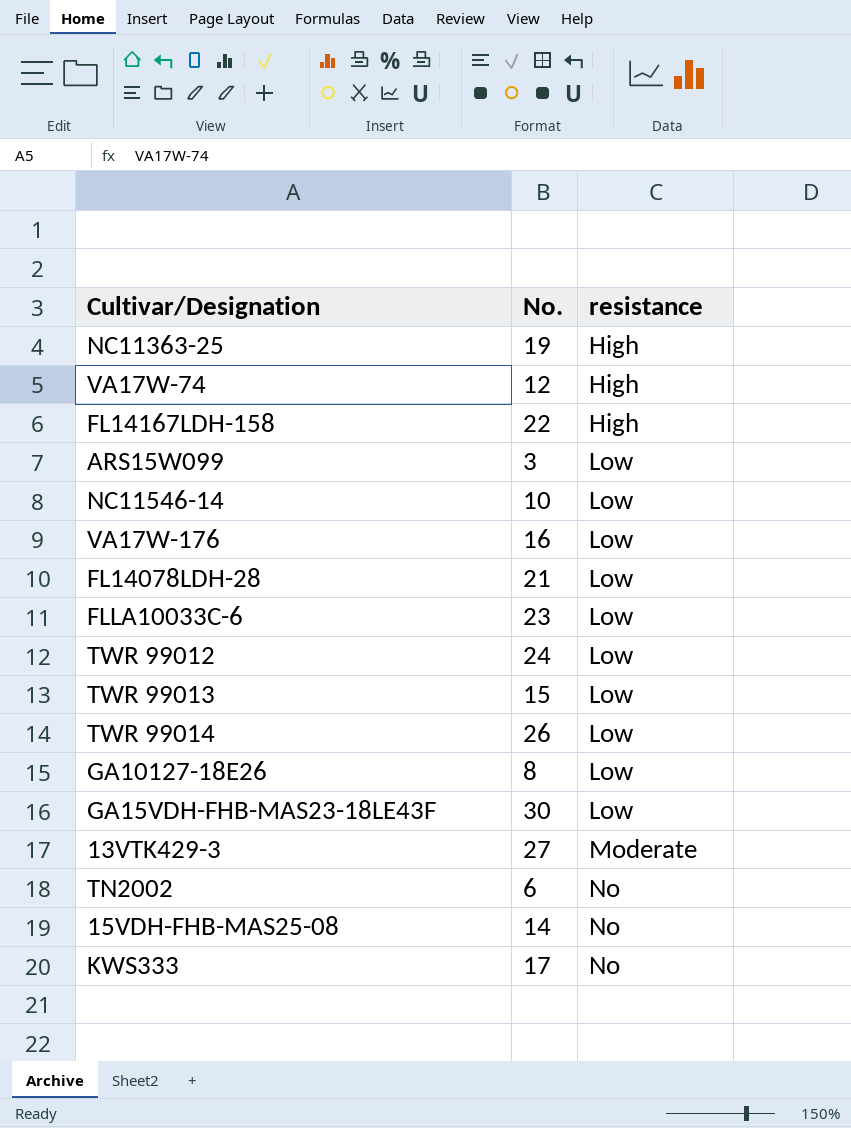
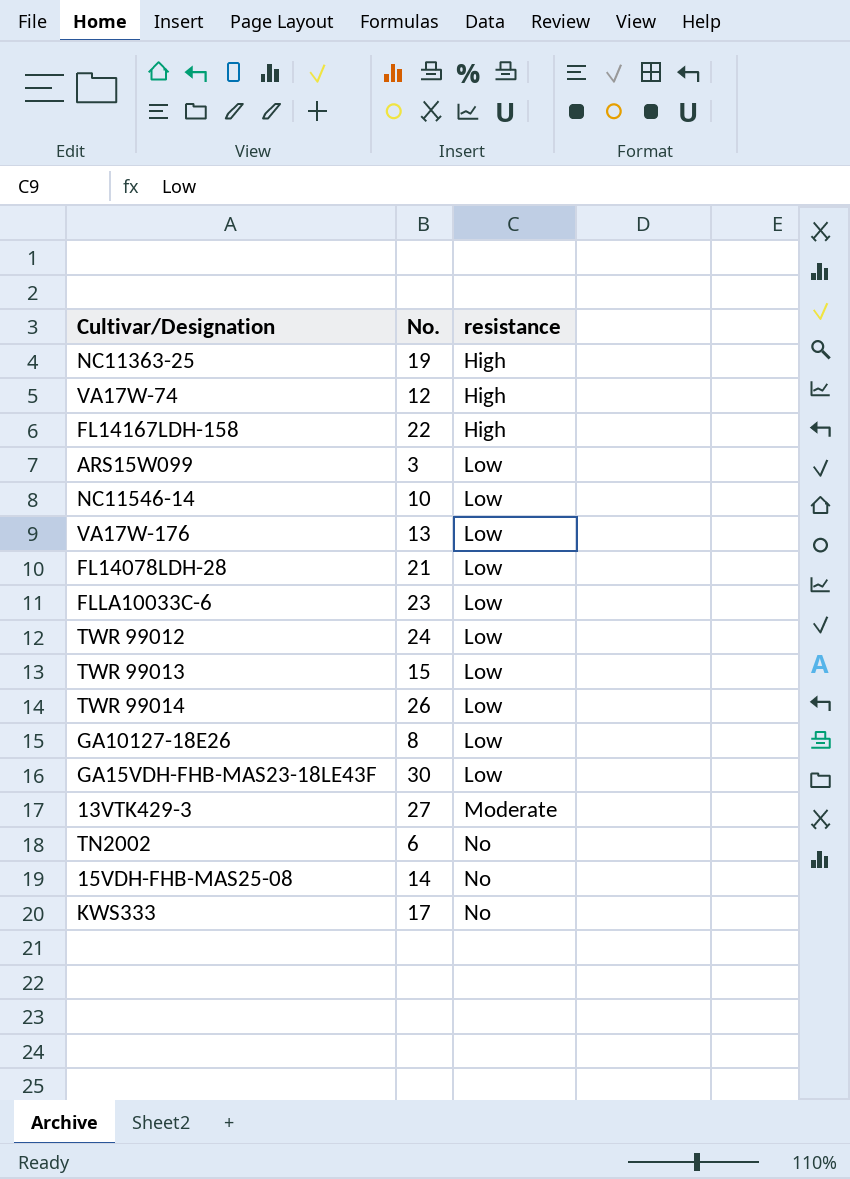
VA17W-176 | No.: 16 -> 13

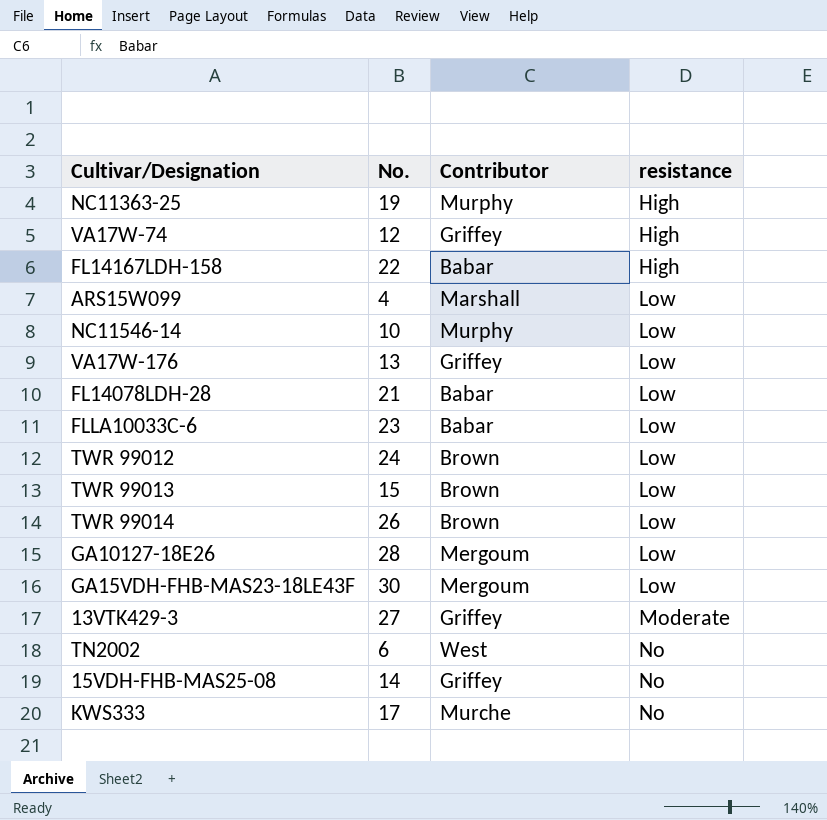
column Contributor | position: none -> 3
ARS15W099 | No.: 3 -> 4
GA10127-18E26 | No.: 8 -> 28

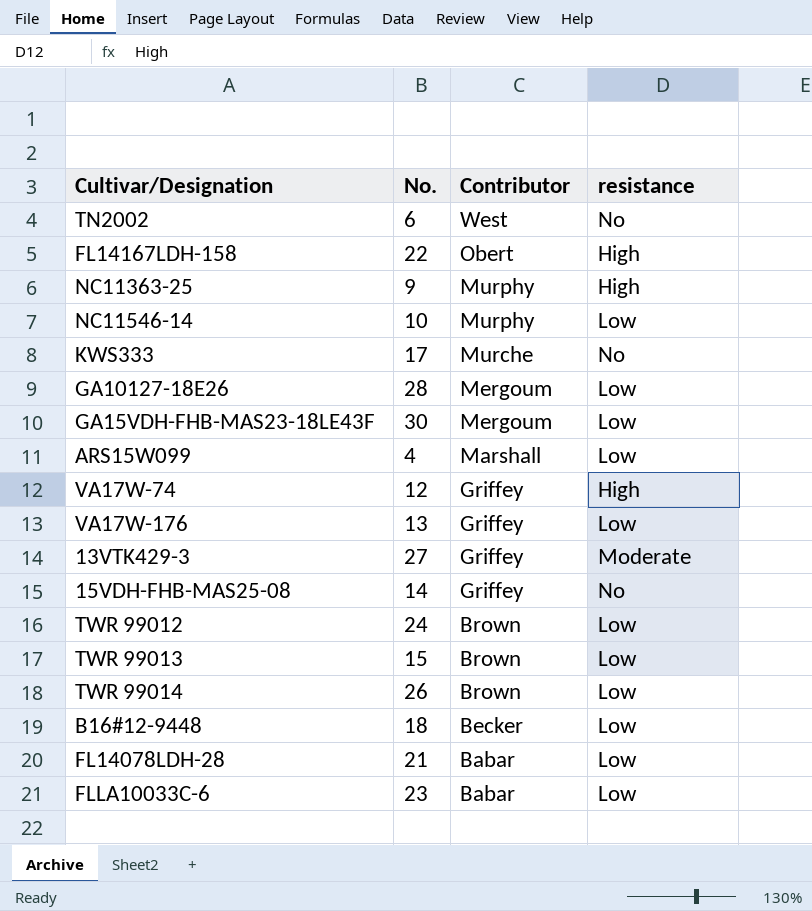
row order: resistance ascending -> Contributor descending
FL14167LDH-158 | Contributor: Babar -> Obert
NC11363-25 | No.: 19 -> 9
row B16#12-9448: none -> 18 | Becker | Low

